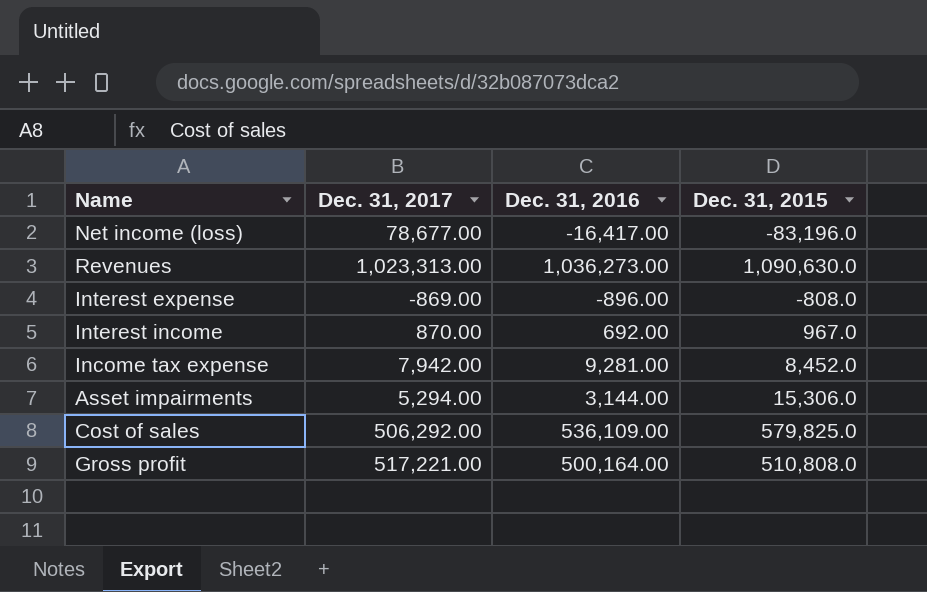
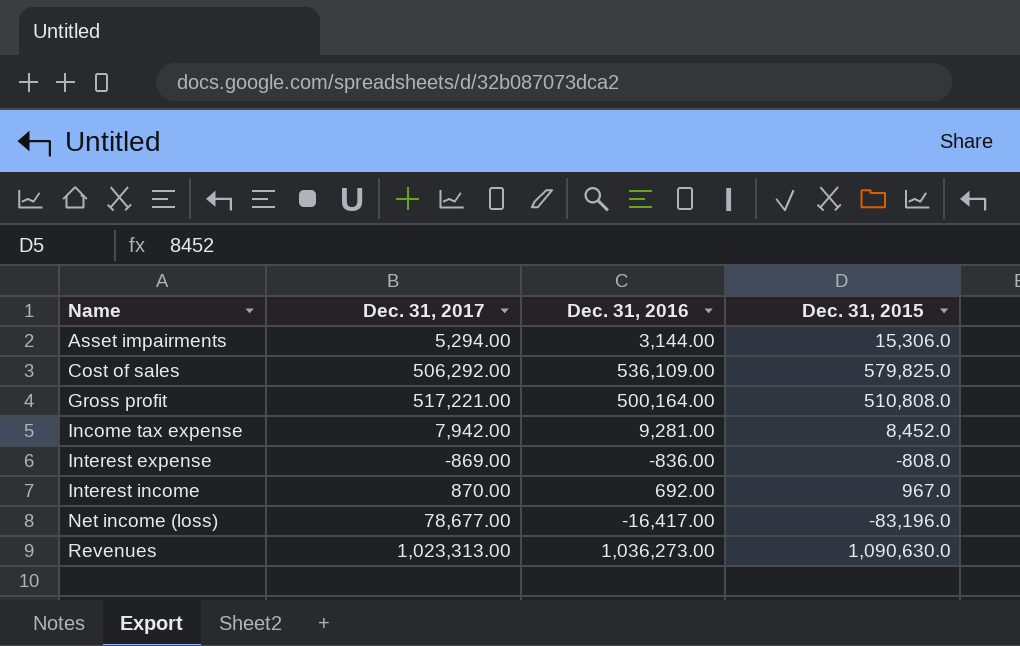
row order: none -> Name ascending
Interest expense | Dec. 31, 2016: -896.00 -> -836.00

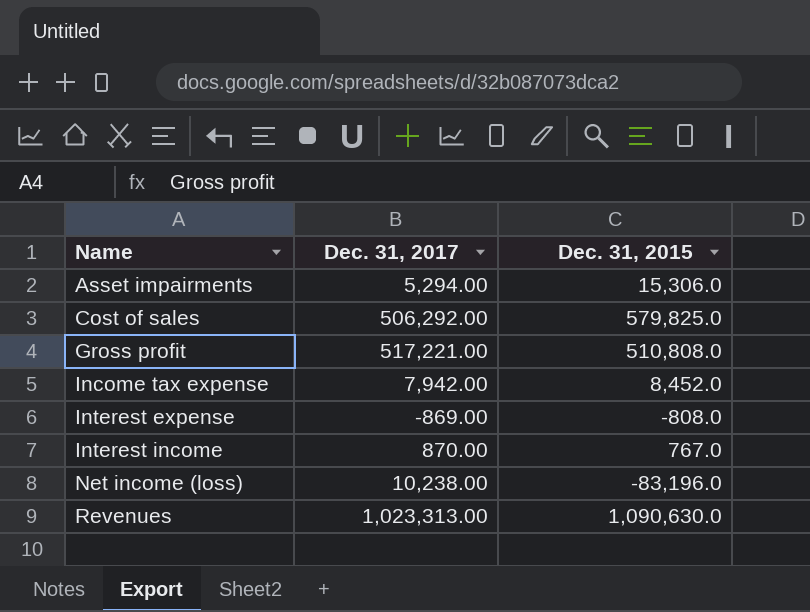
column Dec. 31, 2016 | position: 3 -> none
Interest income | Dec. 31, 2015: 967.0 -> 767.0
Net income (loss) | Dec. 31, 2017: 78,677.00 -> 10,238.00

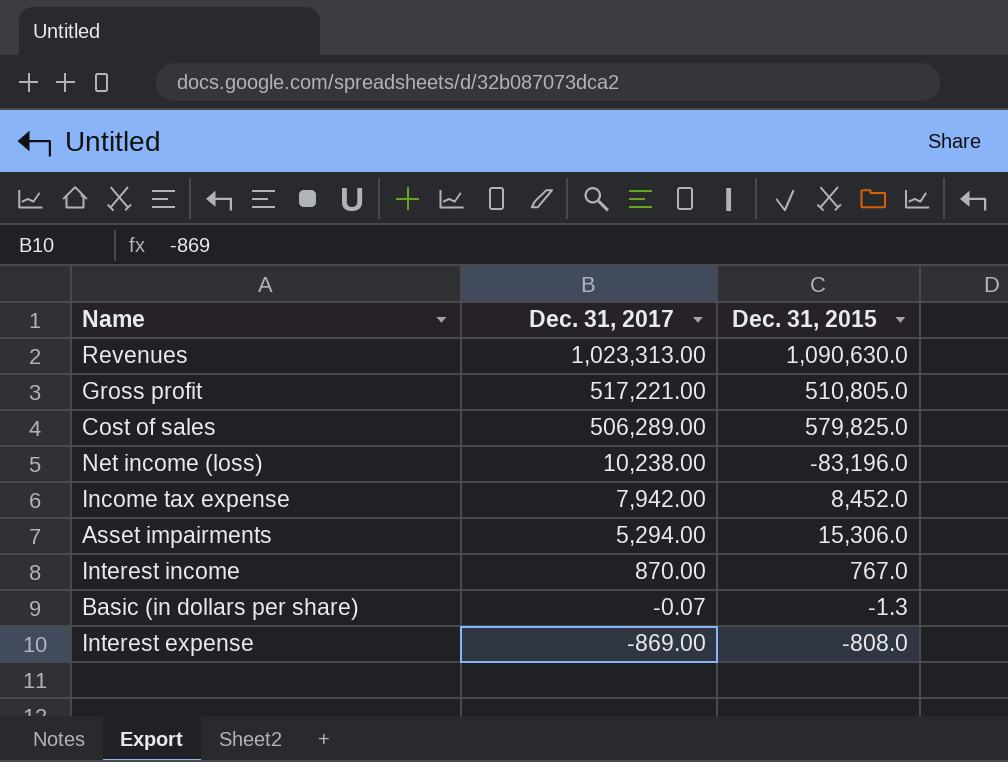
row order: Name ascending -> Dec. 31, 2017 descending
Gross profit | Dec. 31, 2015: 510,808.0 -> 510,805.0
Cost of sales | Dec. 31, 2017: 506,292.00 -> 506,289.00
row Basic (in dollars per share): none -> -0.07 | -1.3

